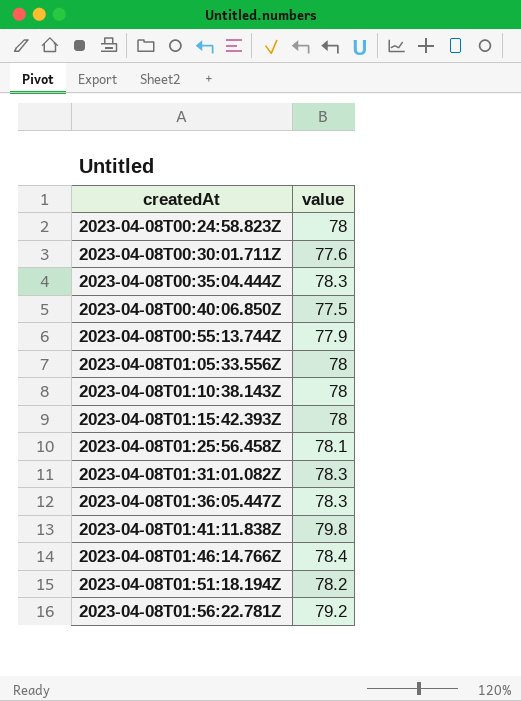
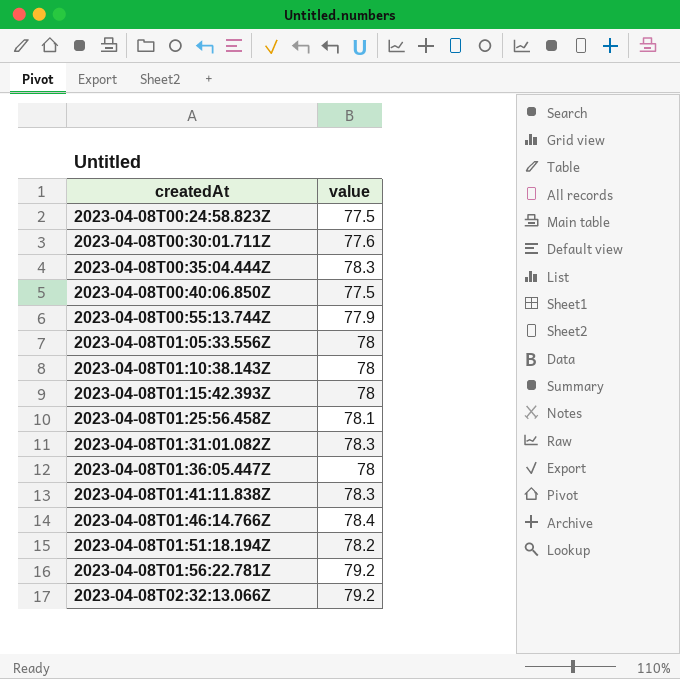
2023-04-08T00:24:58.823Z | value: 78 -> 77.5
2023-04-08T01:36:05.447Z | value: 78.3 -> 78
2023-04-08T01:41:11.838Z | value: 79.8 -> 78.3
row 2023-04-08T02:32:13.066Z: none -> 79.2

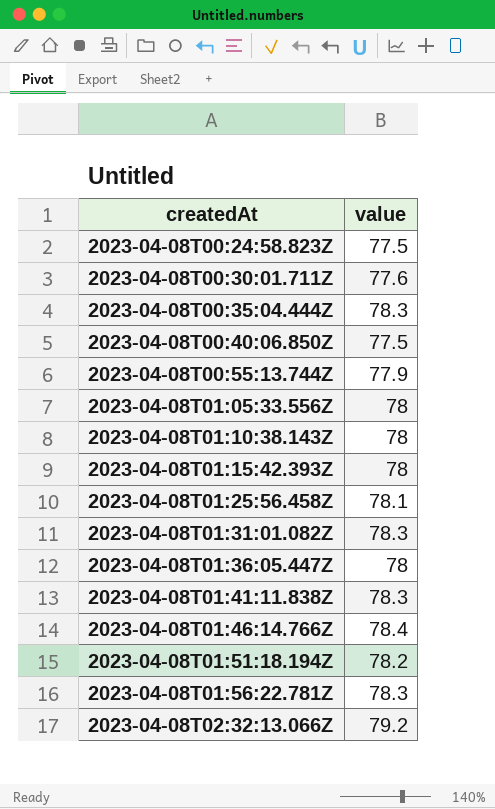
2023-04-08T01:56:22.781Z | value: 79.2 -> 78.3

